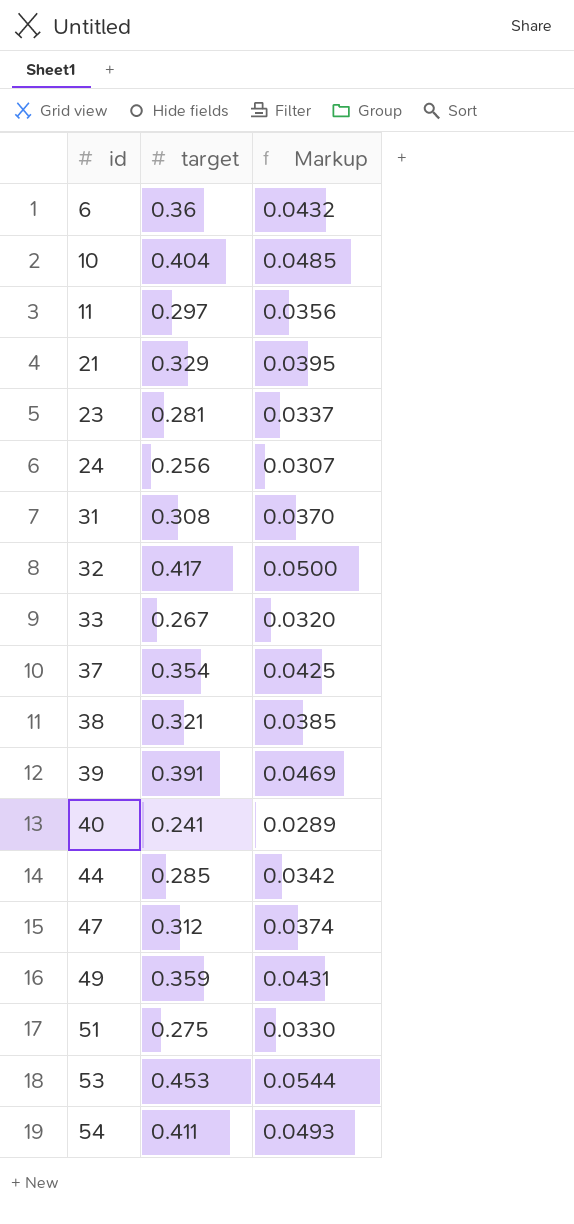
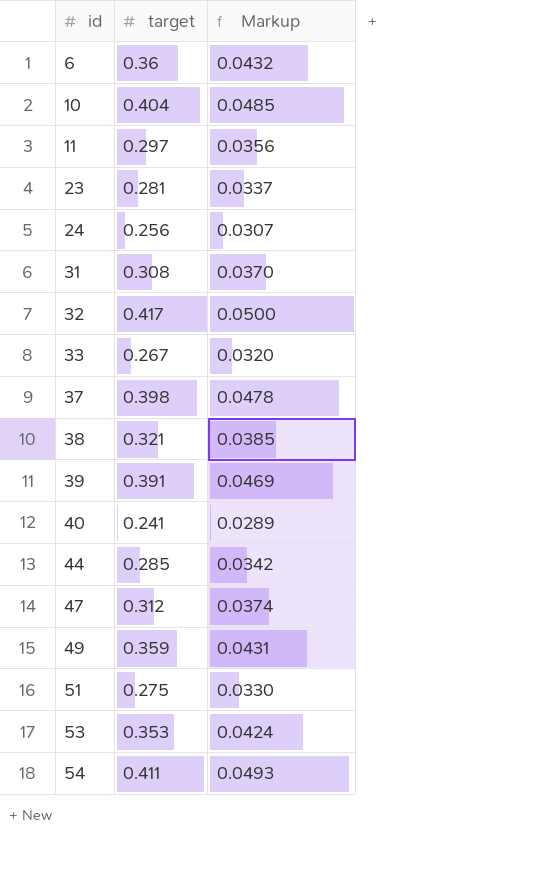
row 21: 0.329 | 0.0395 -> none
37 | target: 0.354 -> 0.398
37 | Markup: 0.0425 -> 0.0478
53 | target: 0.453 -> 0.353
53 | Markup: 0.0544 -> 0.0424

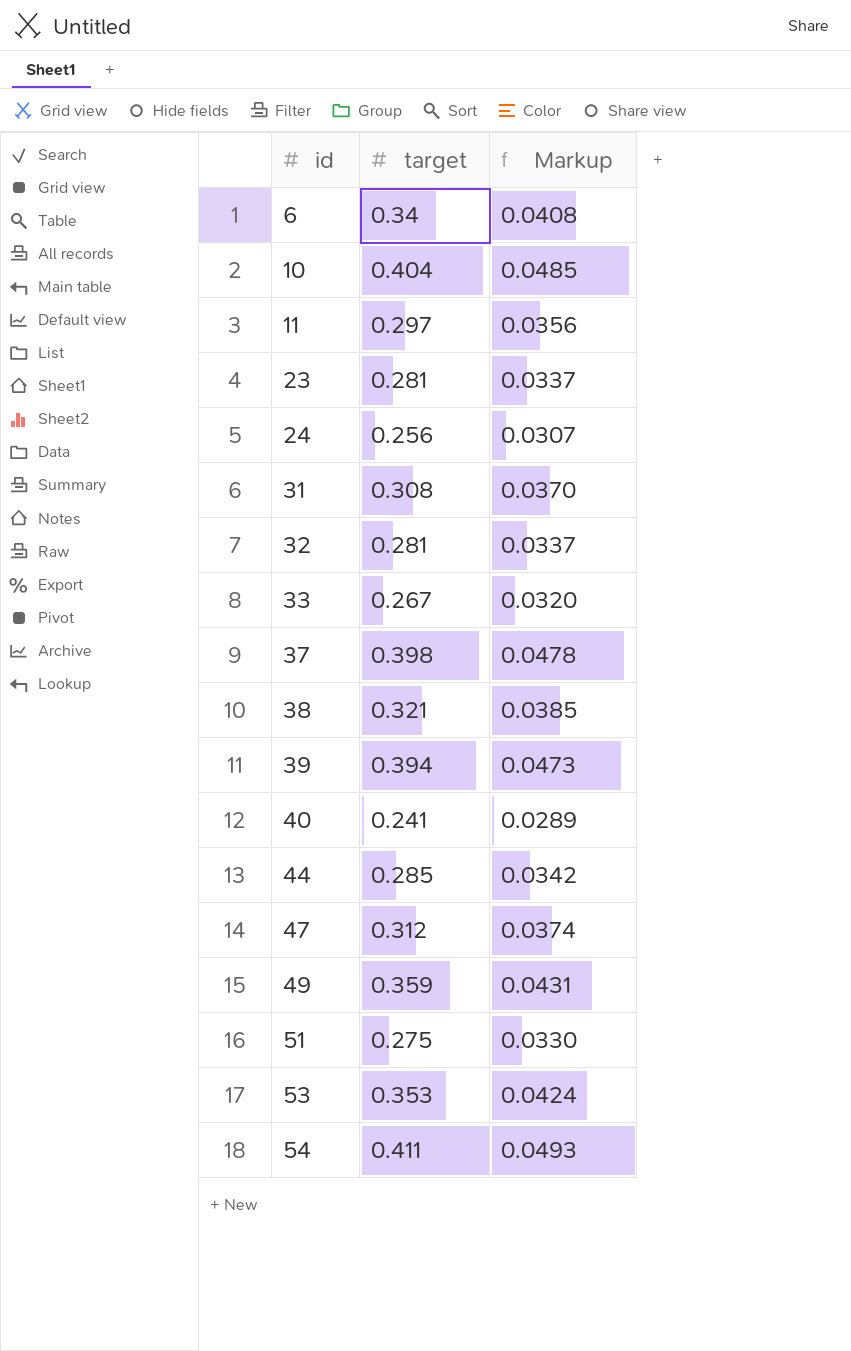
6 | target: 0.36 -> 0.34
6 | Markup: 0.0432 -> 0.0408
32 | target: 0.417 -> 0.281
32 | Markup: 0.0500 -> 0.0337
39 | target: 0.391 -> 0.394
39 | Markup: 0.0469 -> 0.0473

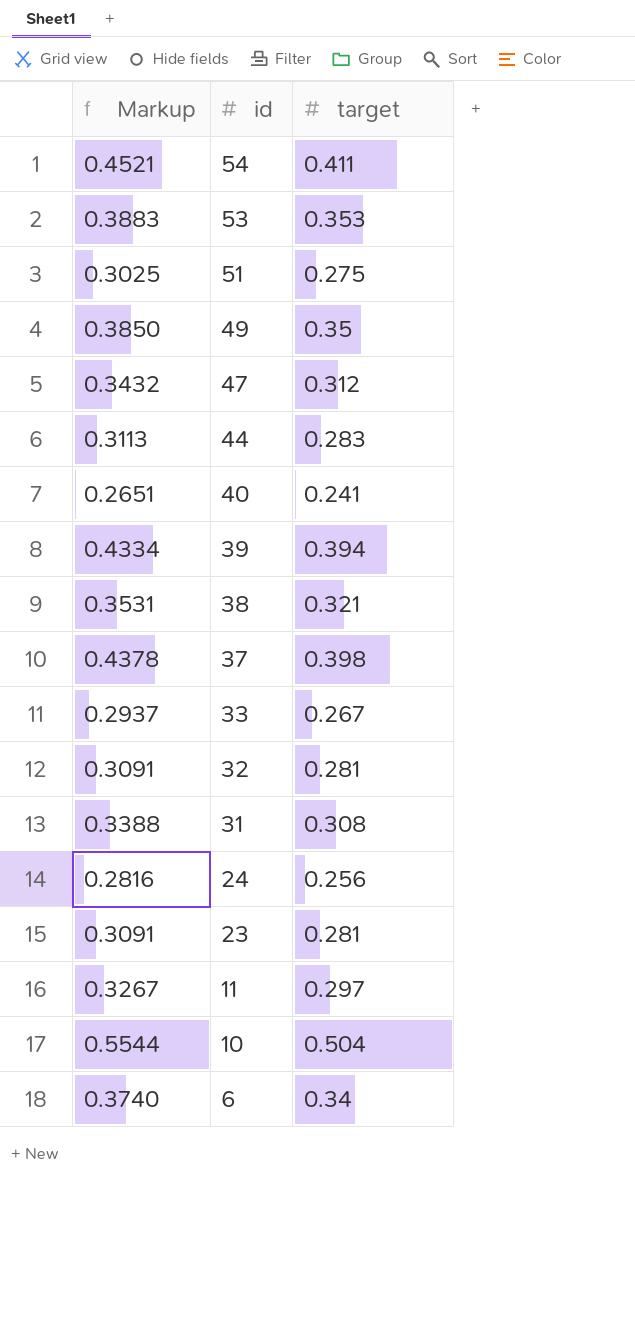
row order: id ascending -> id descending
column Markup | formula: [target] * 0.12 -> [target] * 1.1
column Markup | position: 3 -> 1
49 | target: 0.359 -> 0.35
44 | target: 0.285 -> 0.283
10 | target: 0.404 -> 0.504

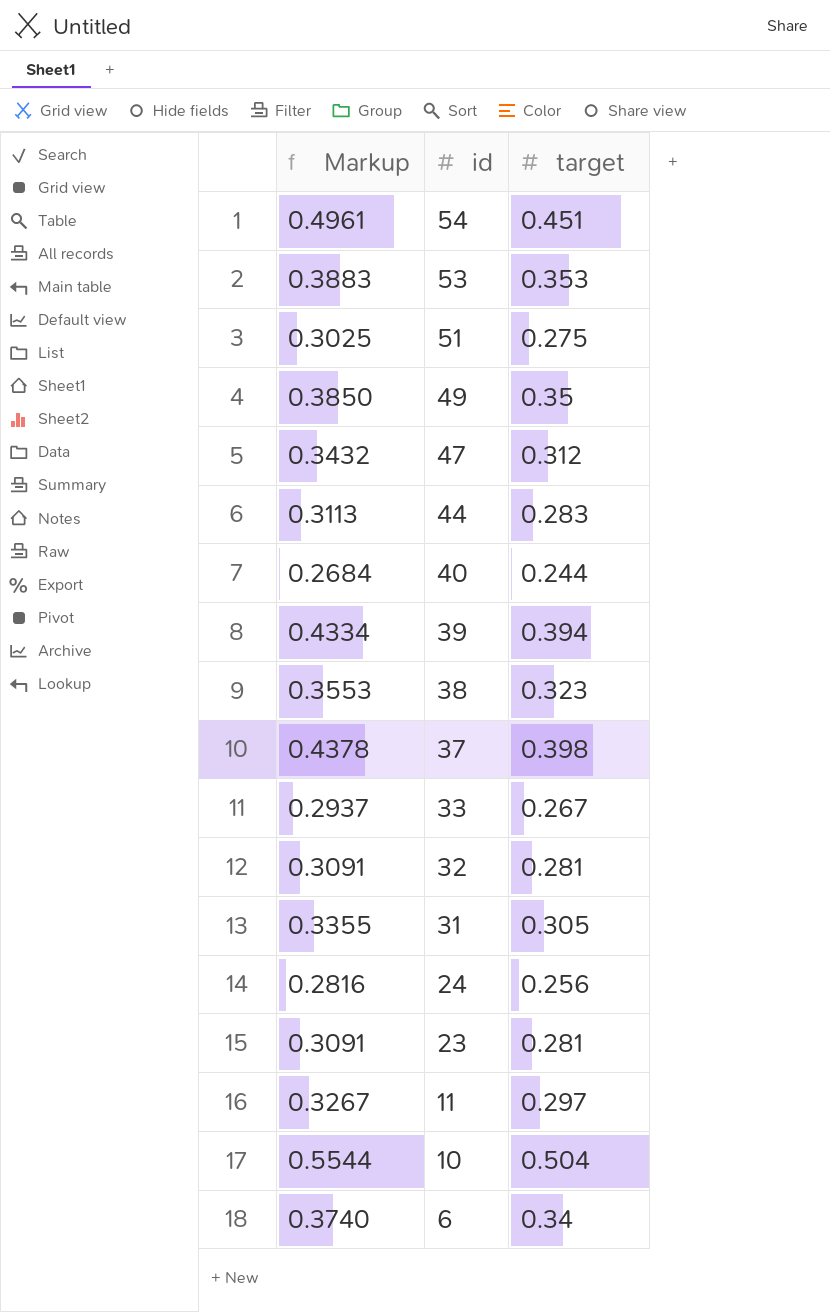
54 | Markup: 0.4521 -> 0.4961
54 | target: 0.411 -> 0.451
40 | Markup: 0.2651 -> 0.2684
40 | target: 0.241 -> 0.244
38 | Markup: 0.3531 -> 0.3553
38 | target: 0.321 -> 0.323
31 | Markup: 0.3388 -> 0.3355
31 | target: 0.308 -> 0.305

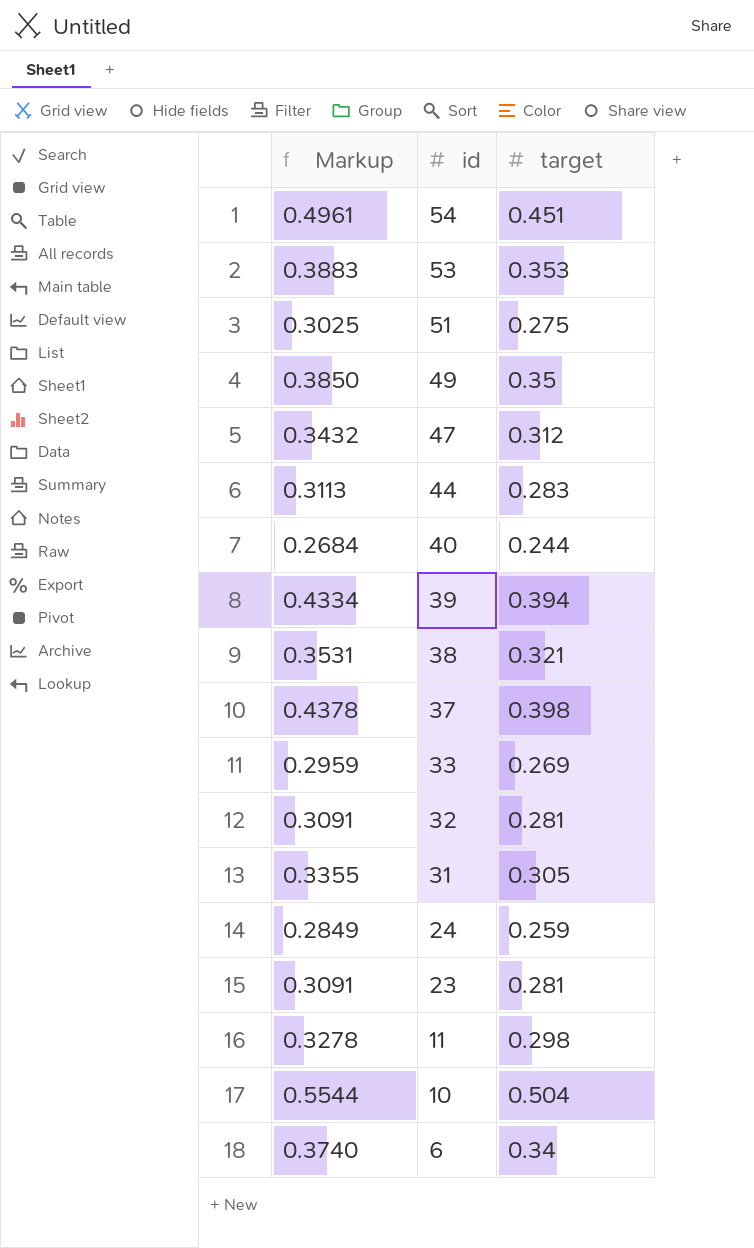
38 | Markup: 0.3553 -> 0.3531
38 | target: 0.323 -> 0.321
33 | Markup: 0.2937 -> 0.2959
33 | target: 0.267 -> 0.269
24 | Markup: 0.2816 -> 0.2849
24 | target: 0.256 -> 0.259
11 | Markup: 0.3267 -> 0.3278
11 | target: 0.297 -> 0.298

